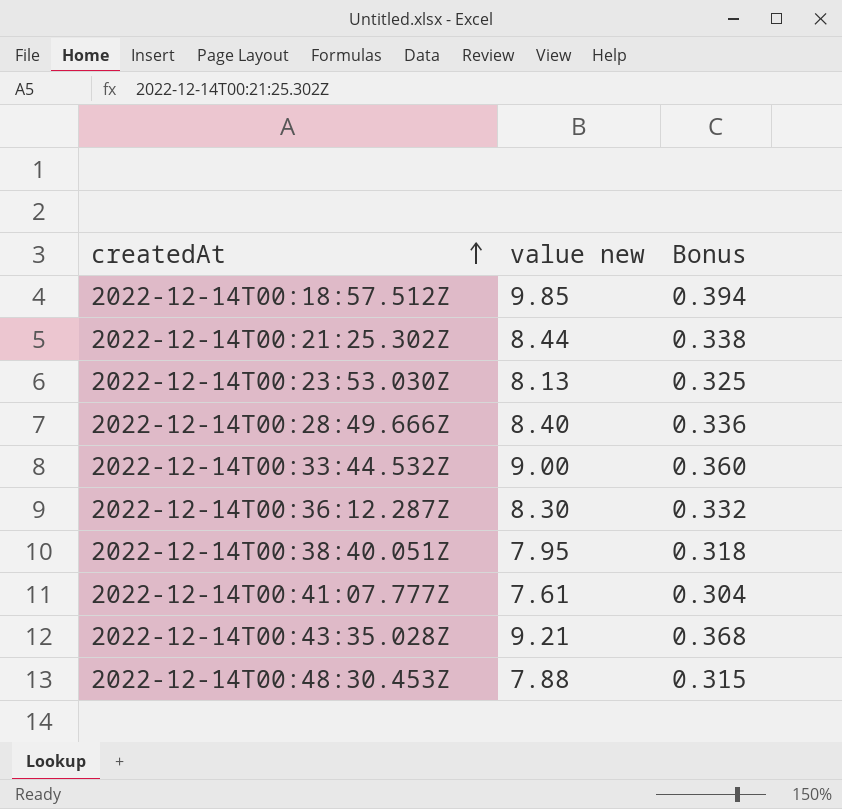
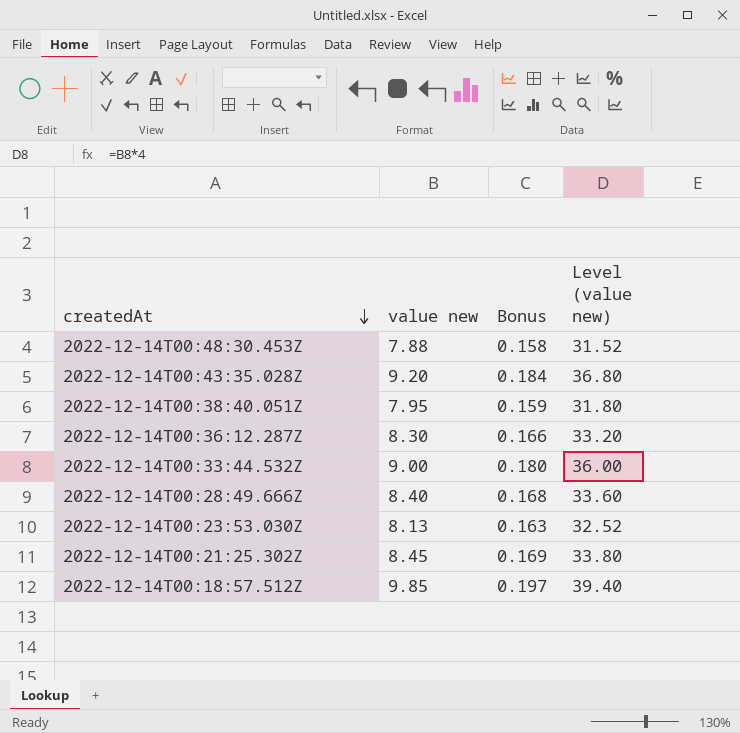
row order: createdAt ascending -> createdAt descending
column Bonus | formula: [value new] * 0.04 -> [value new] * 0.02
column Level (value new) | formula: none -> [value new] * 4
row 2022-12-14T00:41:07.777Z: 7.61 | 0.304 -> none
2022-12-14T00:43:35.028Z | value new: 9.21 -> 9.20
2022-12-14T00:21:25.302Z | value new: 8.44 -> 8.45

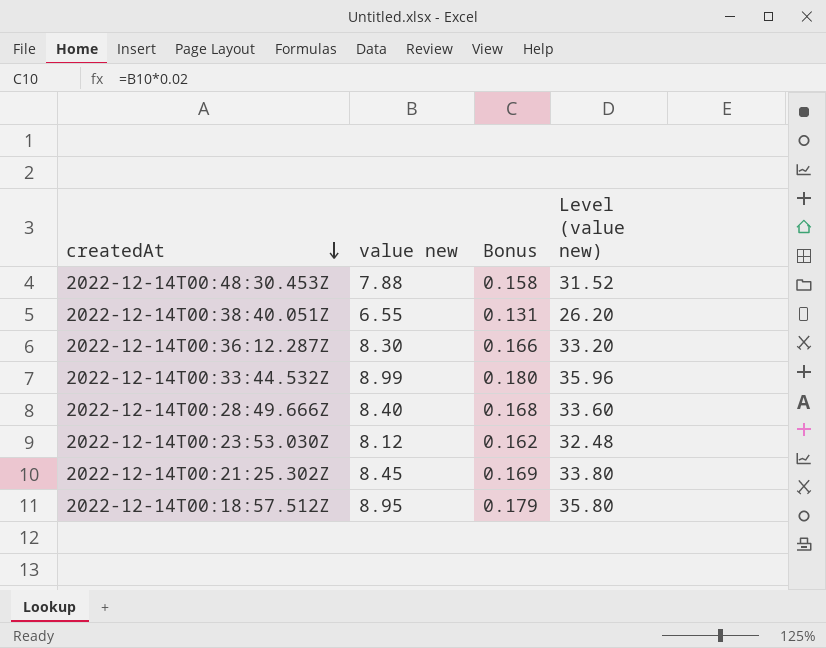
row 2022-12-14T00:43:35.028Z: 9.20 | 0.184 | 36.80 -> none
2022-12-14T00:38:40.051Z | value new: 7.95 -> 6.55
2022-12-14T00:38:40.051Z | Bonus: 0.159 -> 0.131
2022-12-14T00:38:40.051Z | Level (value new): 31.80 -> 26.20
2022-12-14T00:33:44.532Z | value new: 9.00 -> 8.99
2022-12-14T00:33:44.532Z | Level (value new): 36.00 -> 35.96
2022-12-14T00:23:53.030Z | value new: 8.13 -> 8.12
2022-12-14T00:23:53.030Z | Bonus: 0.163 -> 0.162
2022-12-14T00:23:53.030Z | Level (value new): 32.52 -> 32.48
2022-12-14T00:18:57.512Z | value new: 9.85 -> 8.95
2022-12-14T00:18:57.512Z | Bonus: 0.197 -> 0.179
2022-12-14T00:18:57.512Z | Level (value new): 39.40 -> 35.80

